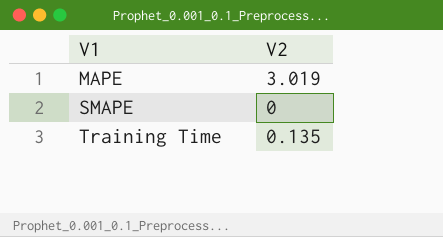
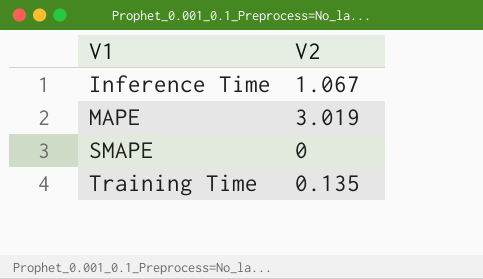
row Inference Time: none -> 1.067

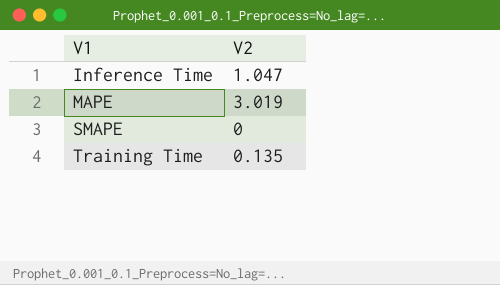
Inference Time | V2: 1.067 -> 1.047

